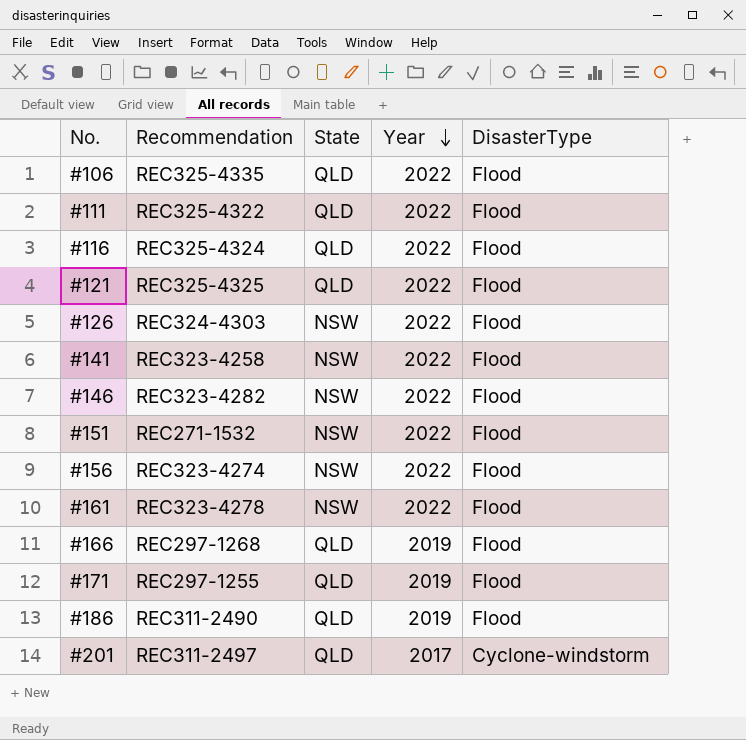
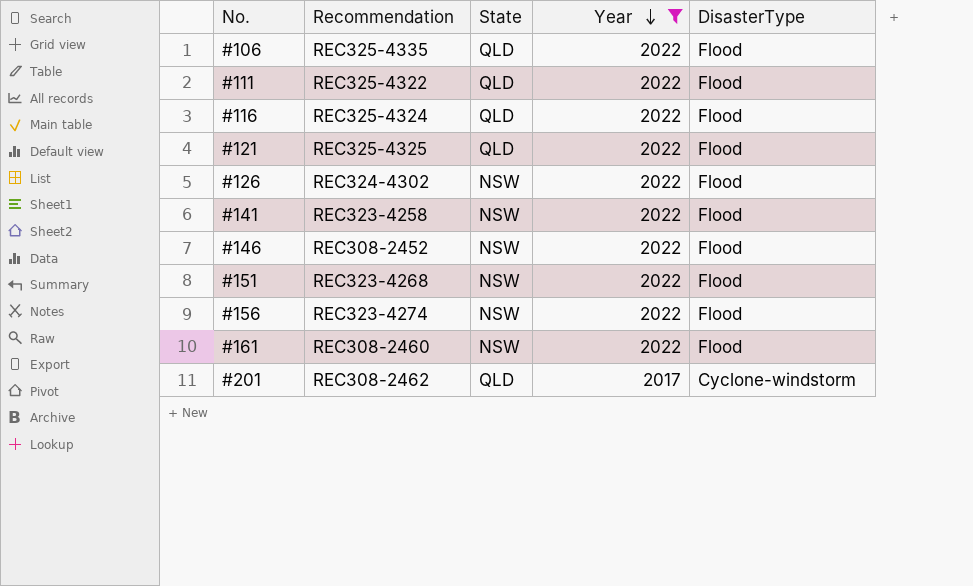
filter: none -> Year != 2019
#126 | Recommendation: REC324-4303 -> REC324-4302
#146 | Recommendation: REC323-4282 -> REC308-2452
#151 | Recommendation: REC271-1532 -> REC323-4268
#161 | Recommendation: REC323-4278 -> REC308-2460
#201 | Recommendation: REC311-2497 -> REC308-2462

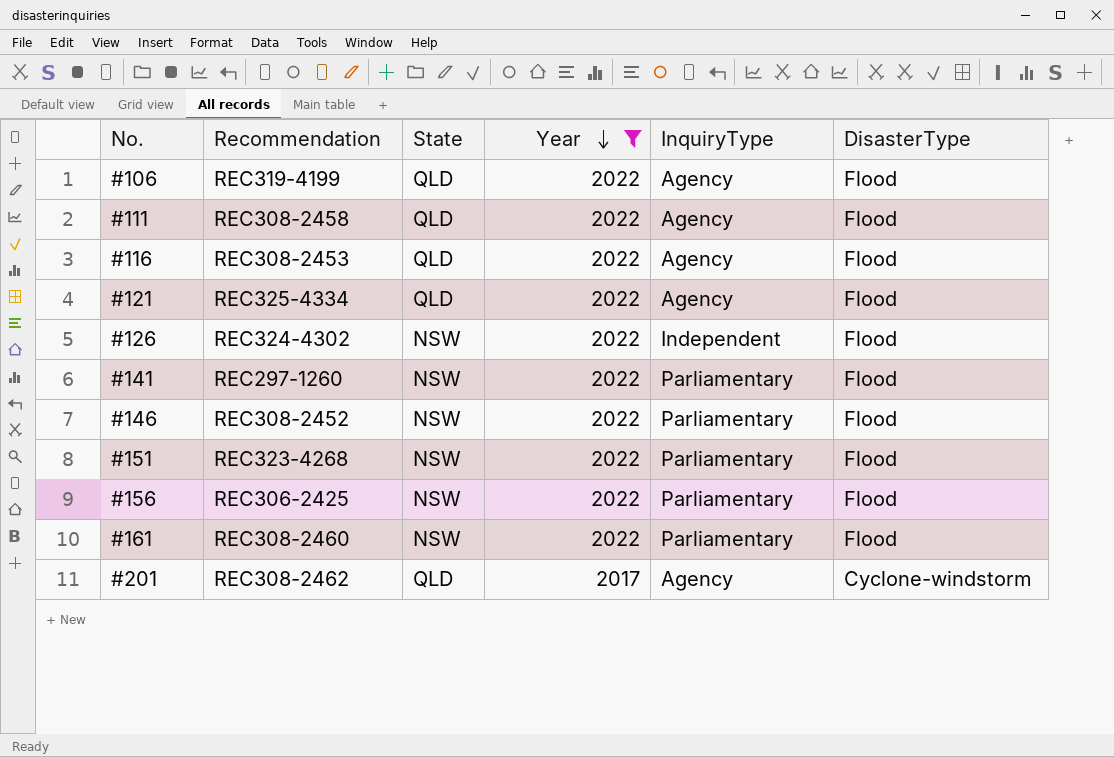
column InquiryType | position: none -> 5
#106 | Recommendation: REC325-4335 -> REC319-4199
#111 | Recommendation: REC325-4322 -> REC308-2458
#116 | Recommendation: REC325-4324 -> REC308-2453
#121 | Recommendation: REC325-4325 -> REC325-4334
#141 | Recommendation: REC323-4258 -> REC297-1260
#156 | Recommendation: REC323-4274 -> REC306-2425

